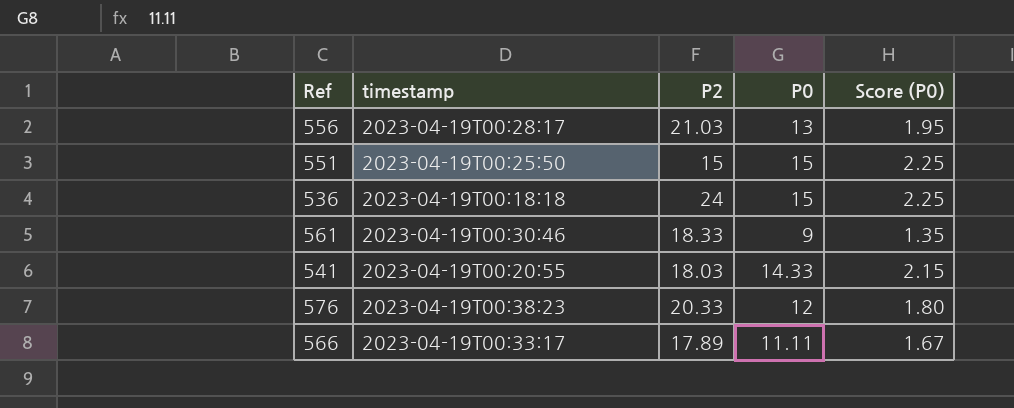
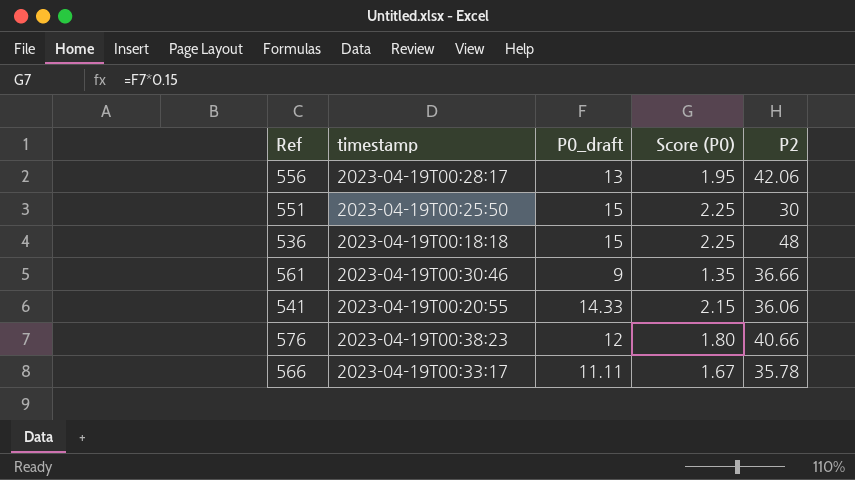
column name: P0 -> P0_draft
column P2 | position: 3 -> 5
556 | P2: 21.03 -> 42.06
551 | P2: 15 -> 30
536 | P2: 24 -> 48
561 | P2: 18.33 -> 36.66
541 | P2: 18.03 -> 36.06
576 | P2: 20.33 -> 40.66
566 | P2: 17.89 -> 35.78

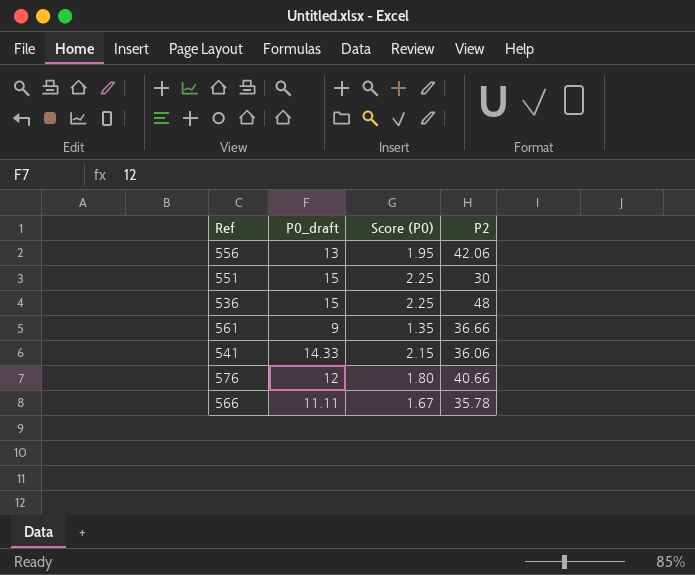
column timestamp | position: 2 -> none

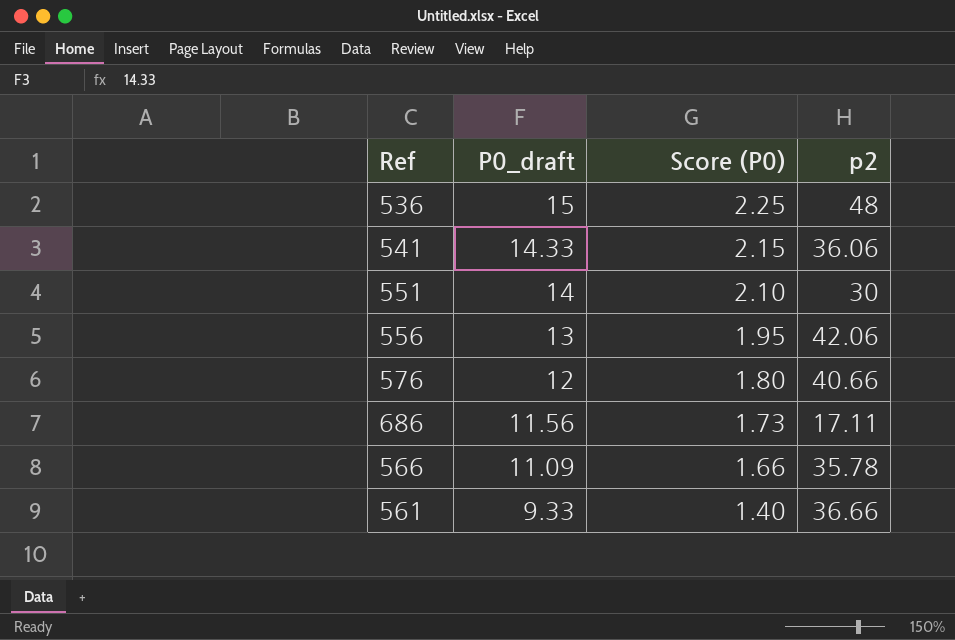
row order: none -> P0_draft descending
column name: P2 -> p2
551 | P0_draft: 15 -> 14
551 | Score (P0): 2.25 -> 2.10
row 686: none -> 11.56 | 1.73 | 17.11
566 | P0_draft: 11.11 -> 11.09
566 | Score (P0): 1.67 -> 1.66
561 | P0_draft: 9 -> 9.33
561 | Score (P0): 1.35 -> 1.40

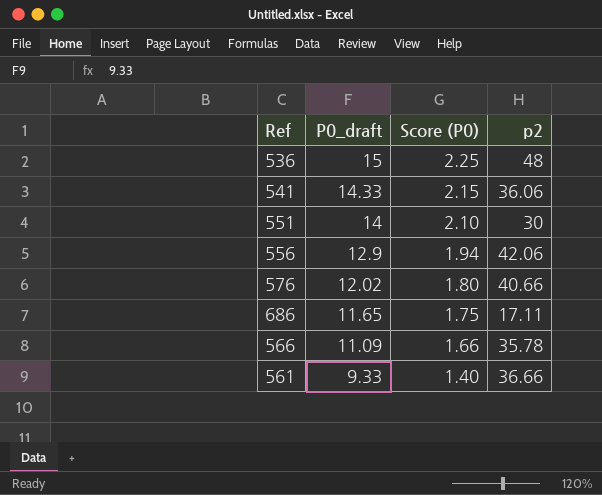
556 | P0_draft: 13 -> 12.9
556 | Score (P0): 1.95 -> 1.94
576 | P0_draft: 12 -> 12.02
686 | P0_draft: 11.56 -> 11.65
686 | Score (P0): 1.73 -> 1.75

